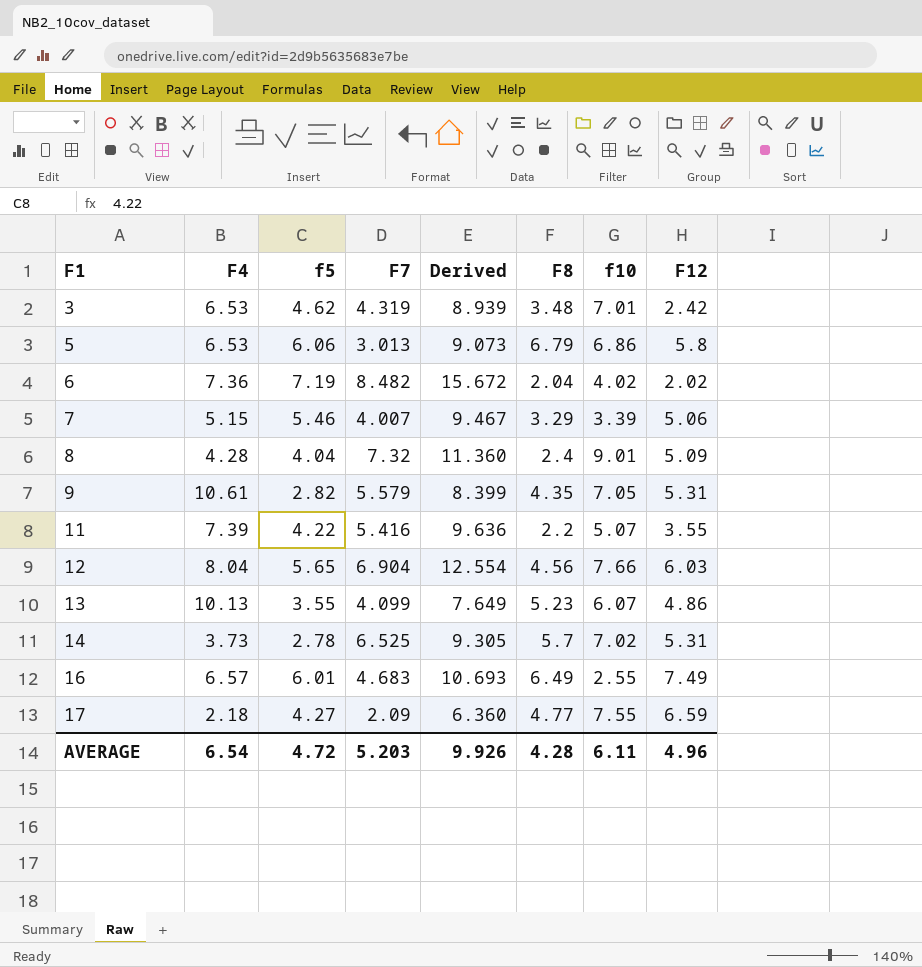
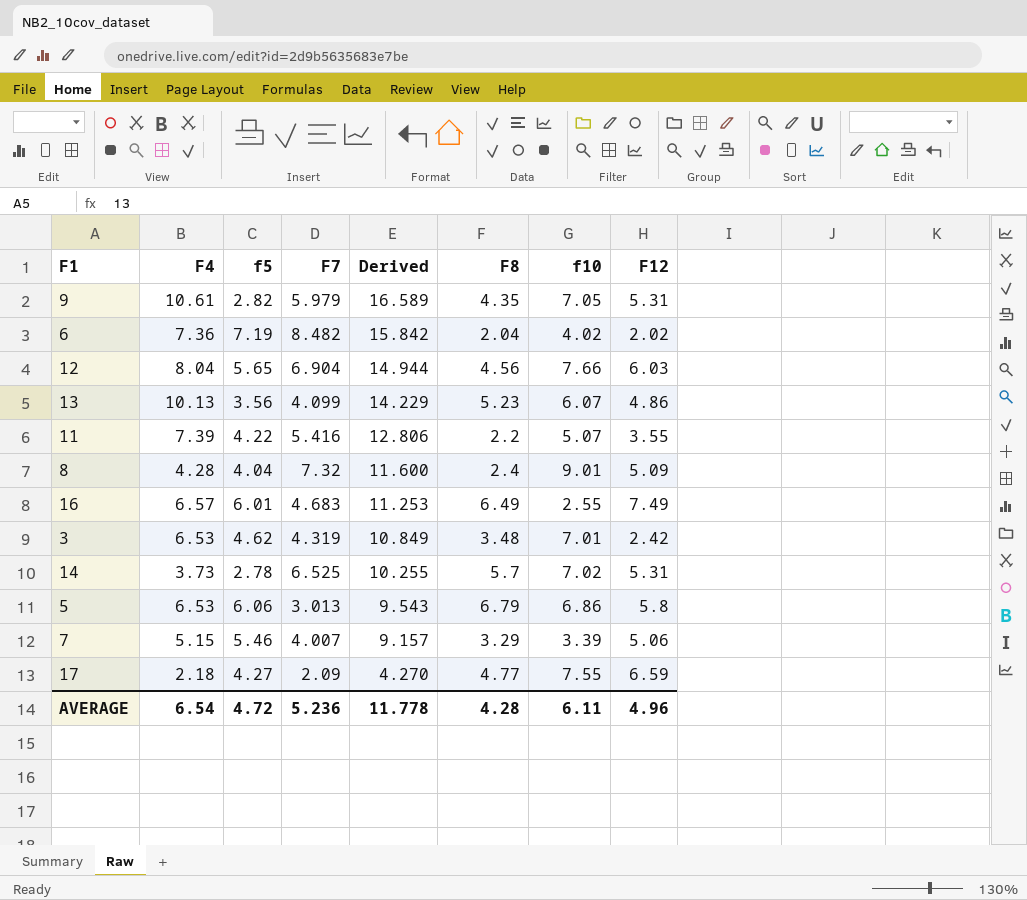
row order: F1 ascending -> Derived descending
column Derived | formula: [f5] + [F7] -> [F4] + [F7]
9 | F7: 5.579 -> 5.979
13 | f5: 3.55 -> 3.56
AVERAGE | F7: 5.203 -> 5.236
AVERAGE | Derived: 9.926 -> 11.778

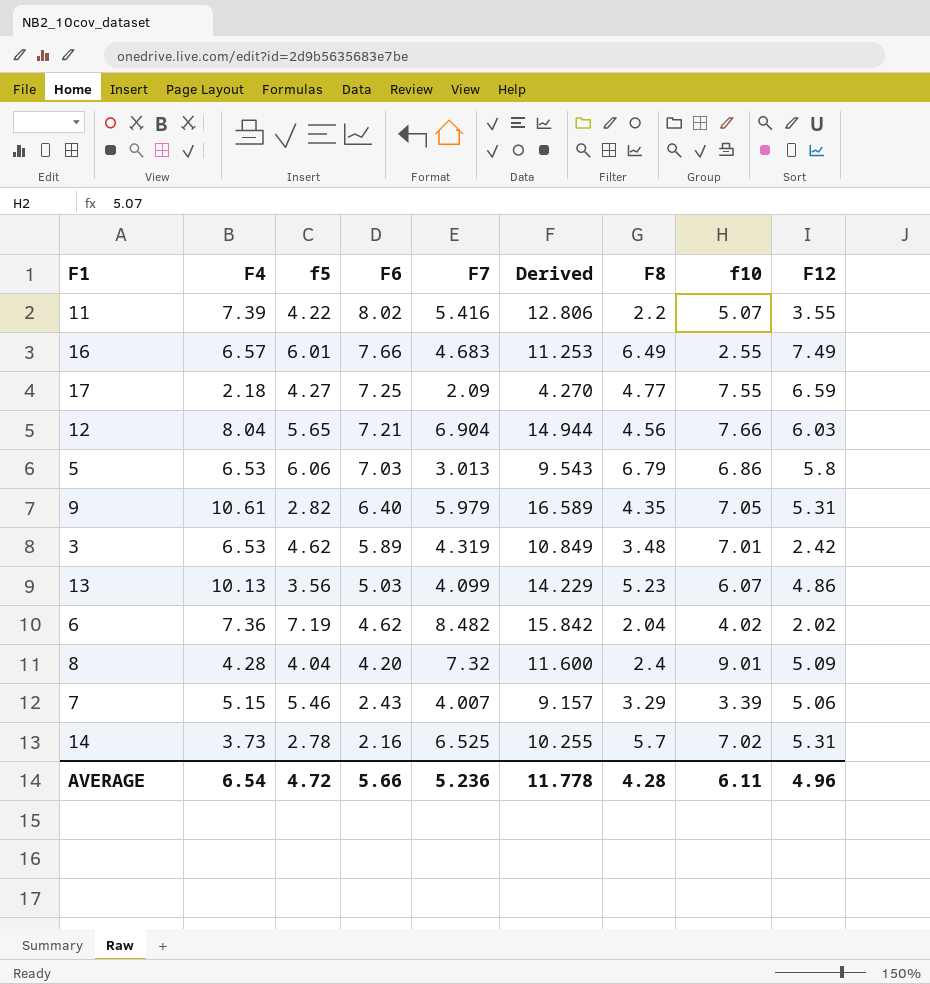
row order: Derived descending -> F6 descending
column F6 | position: none -> 4

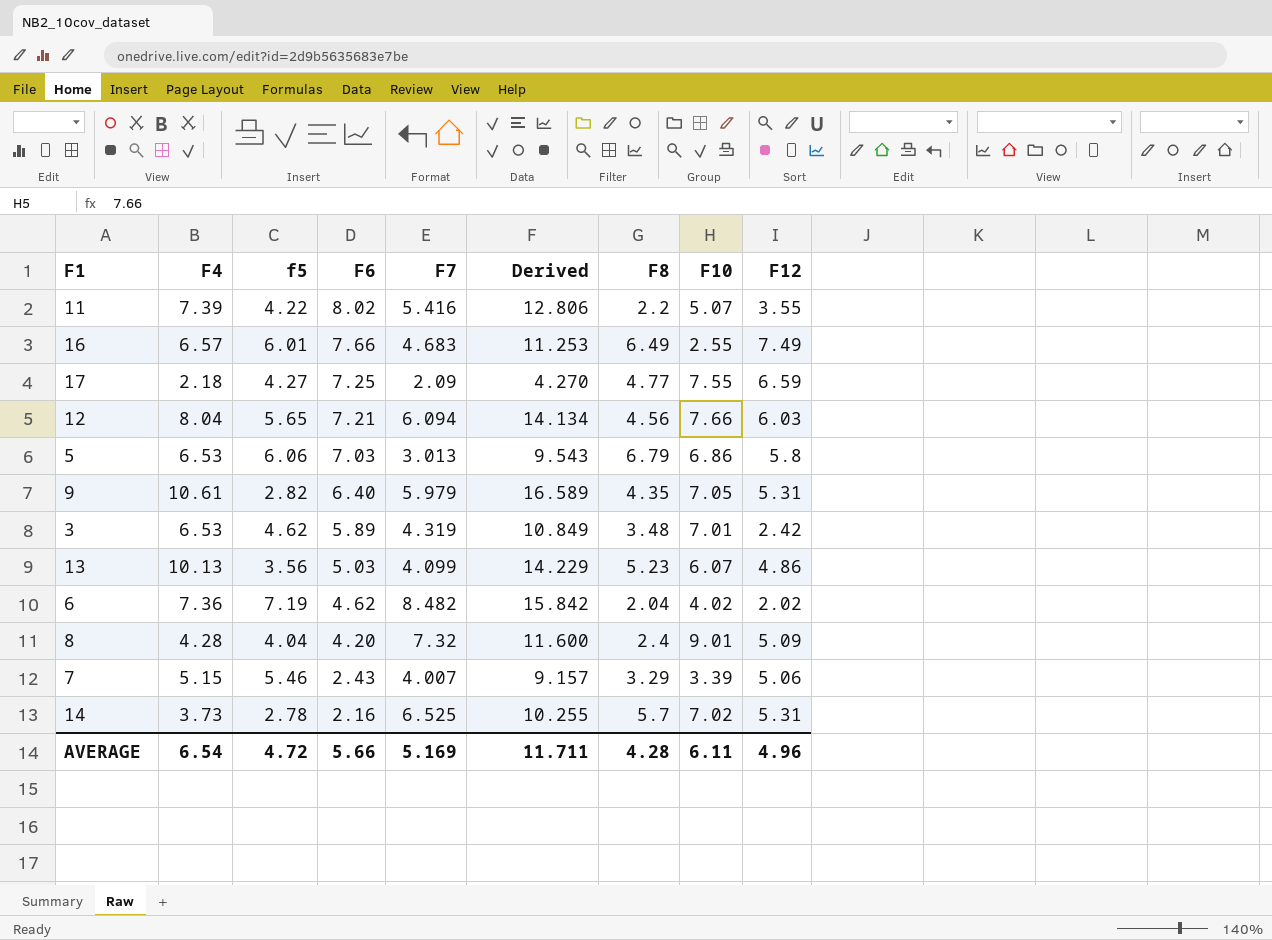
column name: f10 -> F10
12 | F7: 6.904 -> 6.094
12 | Derived: 14.944 -> 14.134
AVERAGE | F7: 5.236 -> 5.169
AVERAGE | Derived: 11.778 -> 11.711

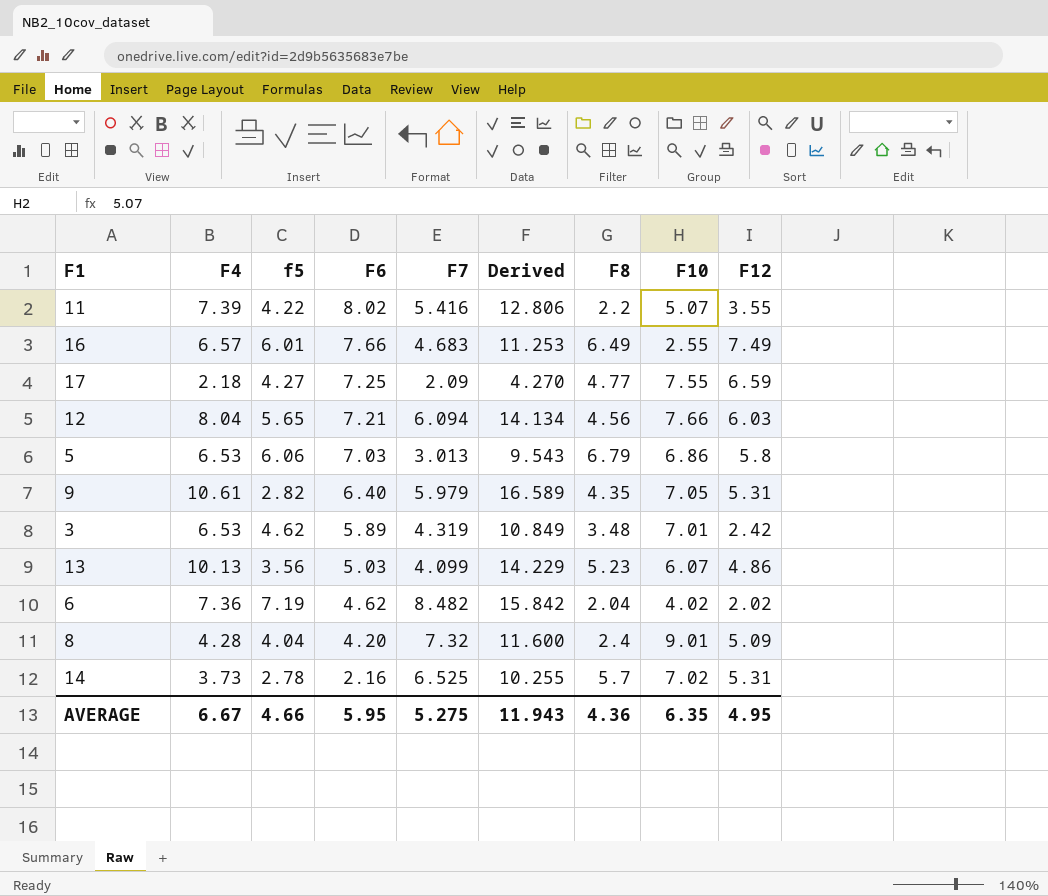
row 7: 5.15 | 5.46 | 2.43 | 4.007 | 9.157 | 3.29 | 3.39 | 5.06 -> none
AVERAGE | F4: 6.54 -> 6.67
AVERAGE | f5: 4.72 -> 4.66
AVERAGE | F6: 5.66 -> 5.95
AVERAGE | F7: 5.169 -> 5.275
AVERAGE | Derived: 11.711 -> 11.943
AVERAGE | F8: 4.28 -> 4.36
AVERAGE | F10: 6.11 -> 6.35
AVERAGE | F12: 4.96 -> 4.95

